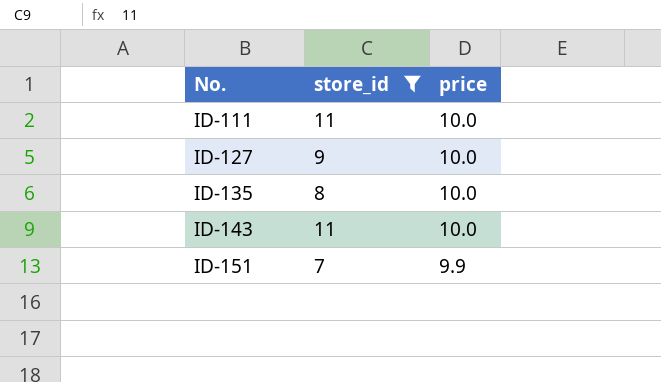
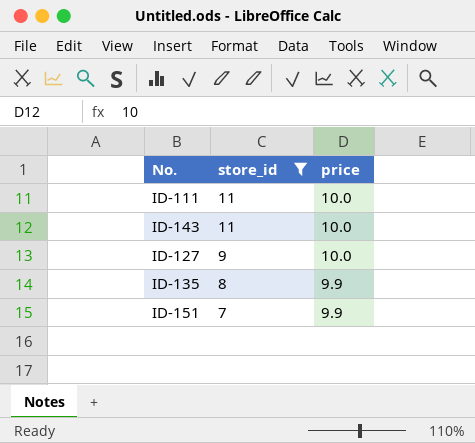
row order: No. ascending -> store_id descending
ID-135 | price: 10.0 -> 9.9

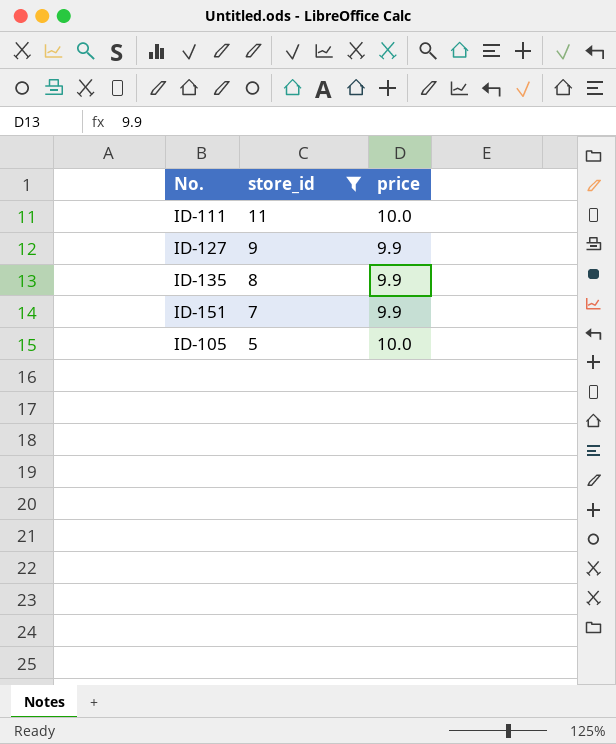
row ID-143: 11 | 10.0 -> none
ID-127 | price: 10.0 -> 9.9
row ID-105: none -> 5 | 10.0

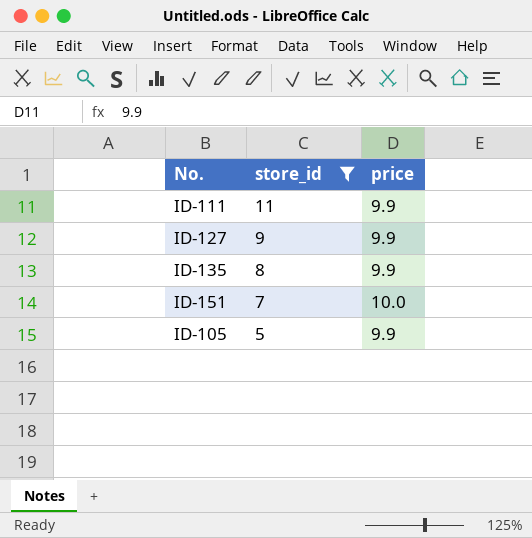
ID-111 | price: 10.0 -> 9.9
ID-151 | price: 9.9 -> 10.0
ID-105 | price: 10.0 -> 9.9

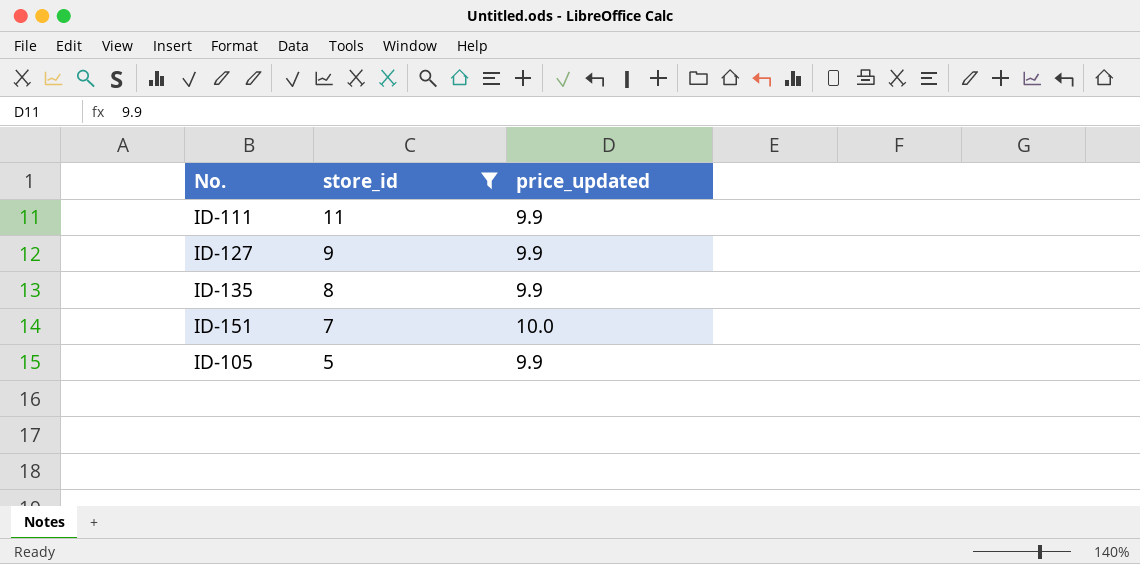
column name: price -> price_updated

